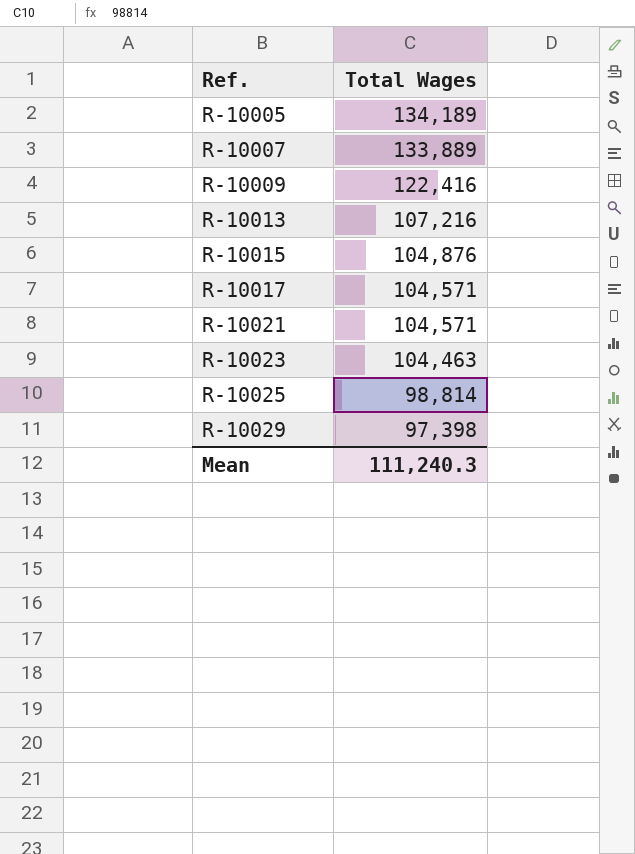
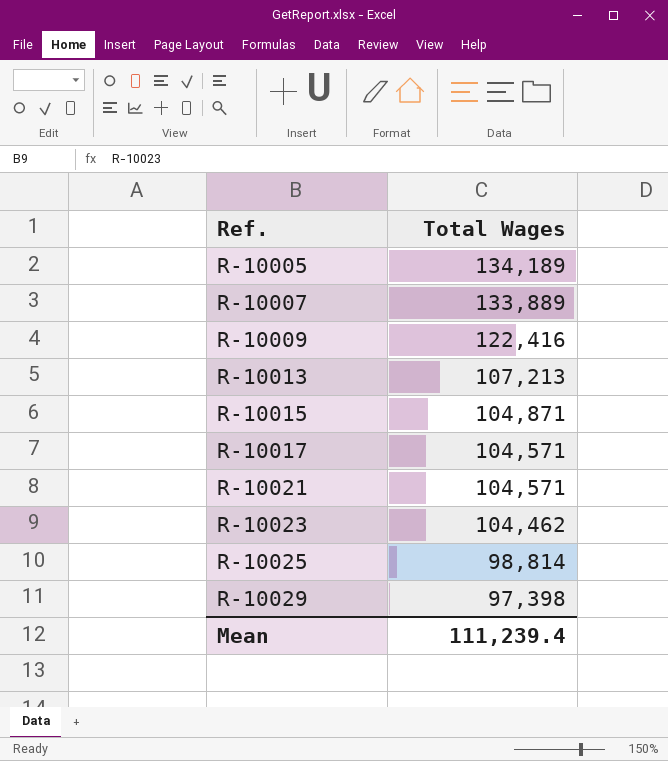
R-10013 | Total Wages: 107,216 -> 107,213
R-10015 | Total Wages: 104,876 -> 104,871
R-10023 | Total Wages: 104,463 -> 104,462
Mean | Total Wages: 111,240.3 -> 111,239.4

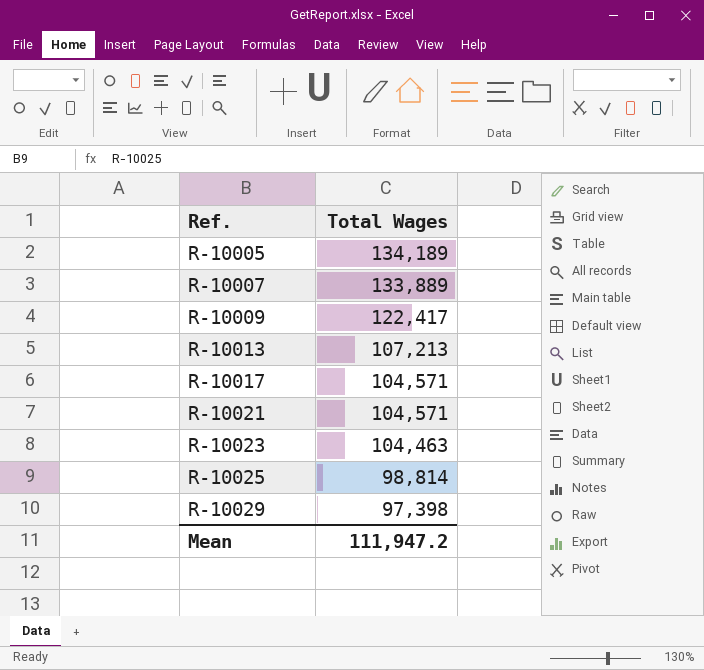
row R-10015: 104,871 -> none
R-10009 | Total Wages: 122,416 -> 122,417
R-10023 | Total Wages: 104,462 -> 104,463
Mean | Total Wages: 111,239.4 -> 111,947.2

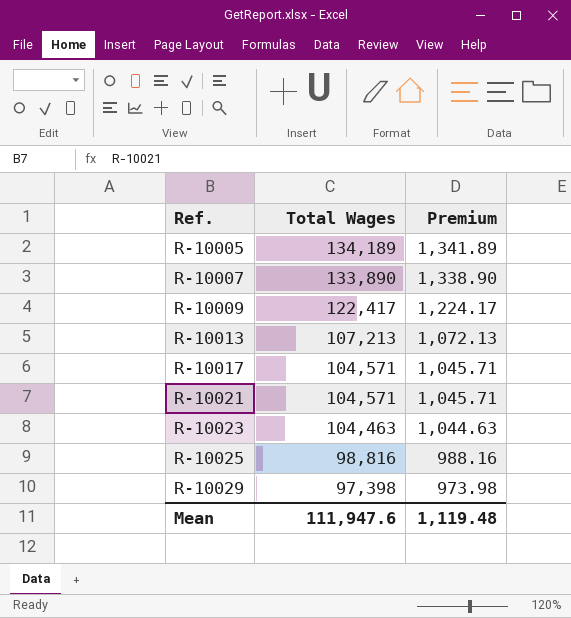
column Premium | formula: none -> [Total Wages] * 0.01
R-10007 | Total Wages: 133,889 -> 133,890
R-10025 | Total Wages: 98,814 -> 98,816
Mean | Total Wages: 111,947.2 -> 111,947.6

